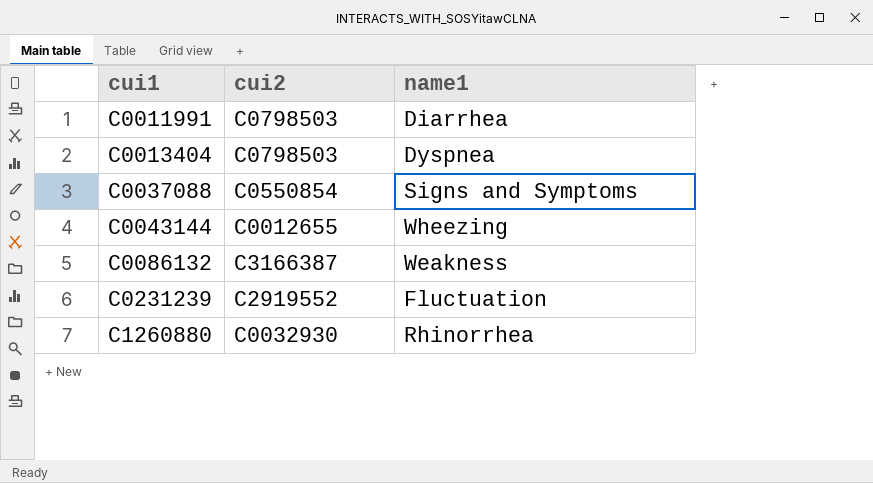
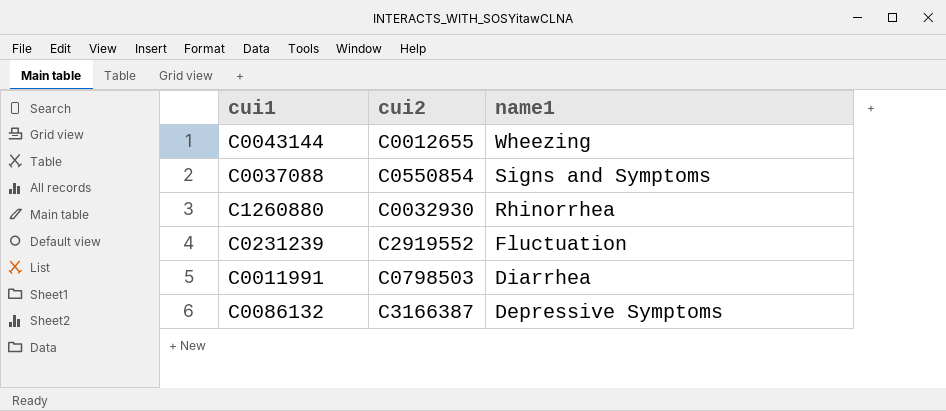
row order: cui1 ascending -> name1 descending
row C0013404: C0798503 | Dyspnea -> none
C0086132 | name1: Weakness -> Depressive Symptoms

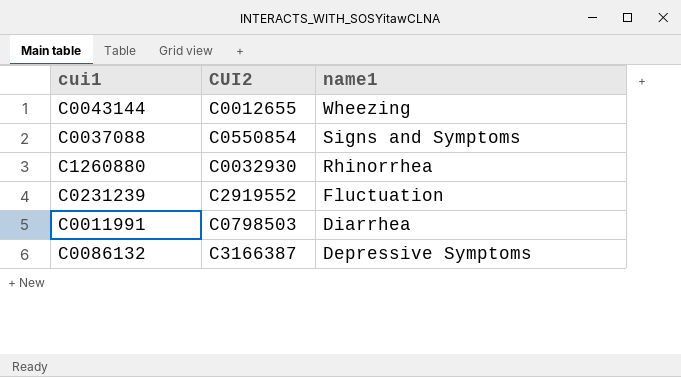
column name: cui2 -> CUI2

